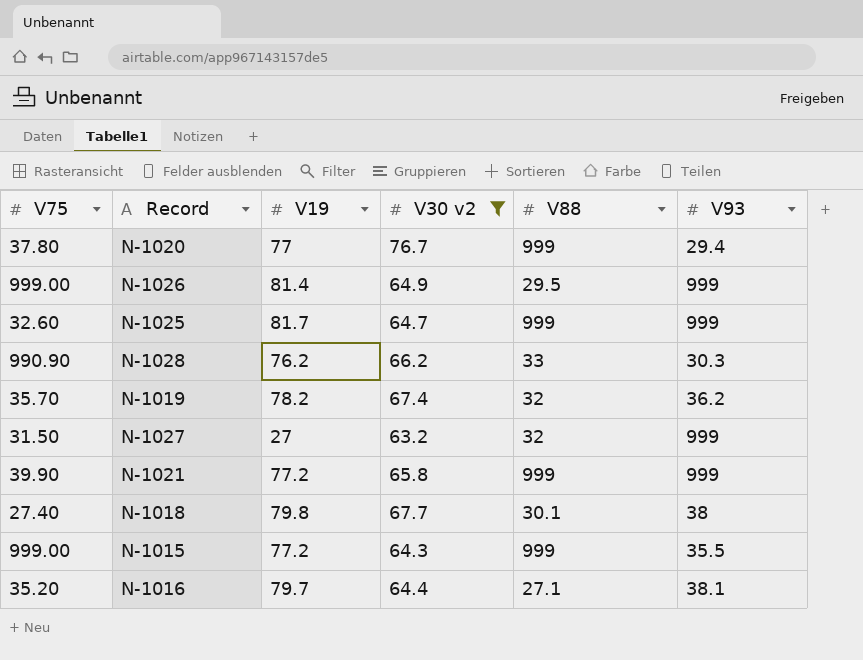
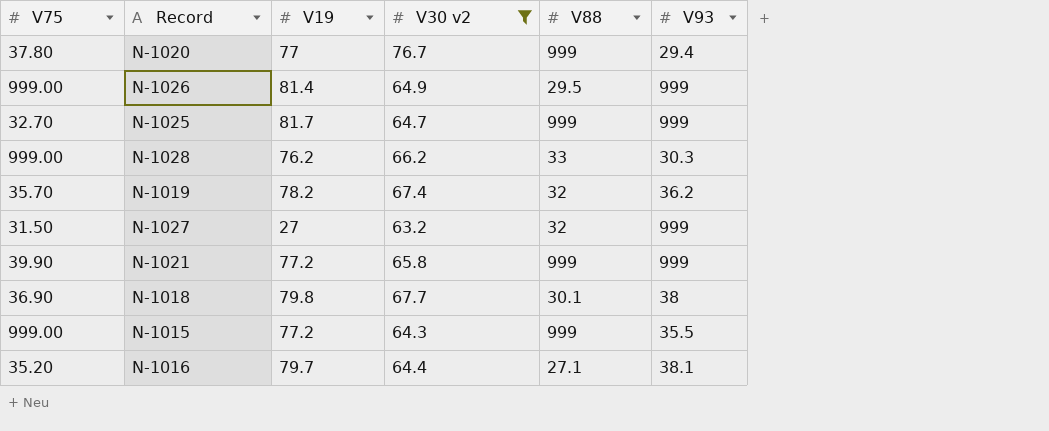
N-1025 | V75: 32.60 -> 32.70
N-1028 | V75: 990.90 -> 999.00
N-1018 | V75: 27.40 -> 36.90

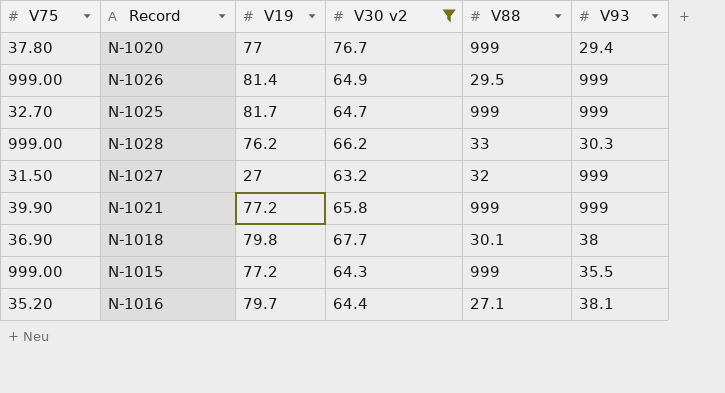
row N-1019: 35.70 | 78.2 | 67.4 | 32 | 36.2 -> none

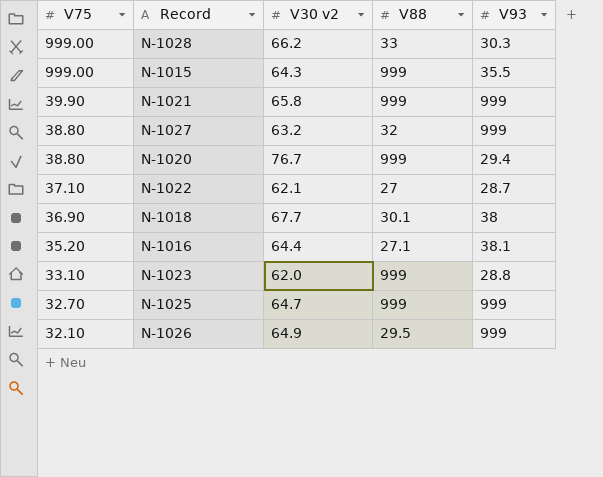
filter: V30 v2 >= 63.2 -> none
row order: none -> V75 descending
column V19 | position: 3 -> none
N-1027 | V75: 31.50 -> 38.80
N-1020 | V75: 37.80 -> 38.80
N-1026 | V75: 999.00 -> 32.10

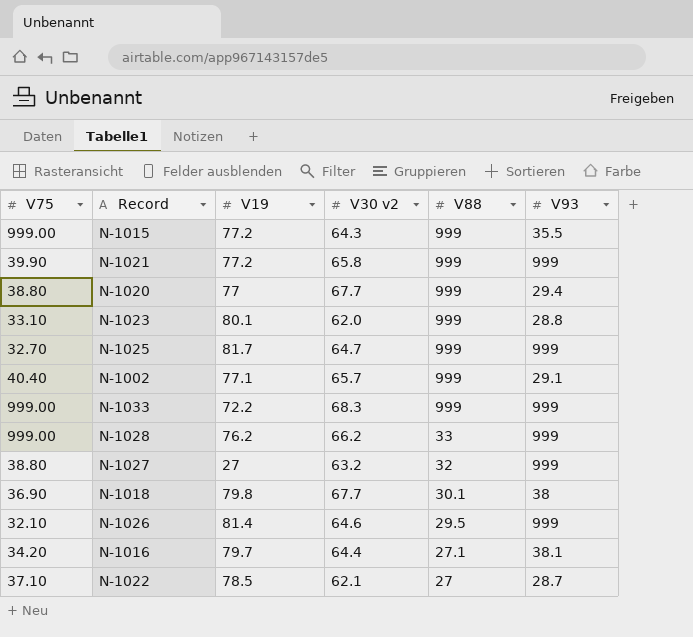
row order: V75 descending -> V88 descending
column V19 | position: none -> 3
N-1020 | V30 v2: 76.7 -> 67.7
row N-1002: none -> 40.40 | 77.1 | 65.7 | 999 | 29.1
row N-1033: none -> 999.00 | 72.2 | 68.3 | 999 | 999
N-1028 | V93: 30.3 -> 999
N-1026 | V30 v2: 64.9 -> 64.6
N-1016 | V75: 35.20 -> 34.20

